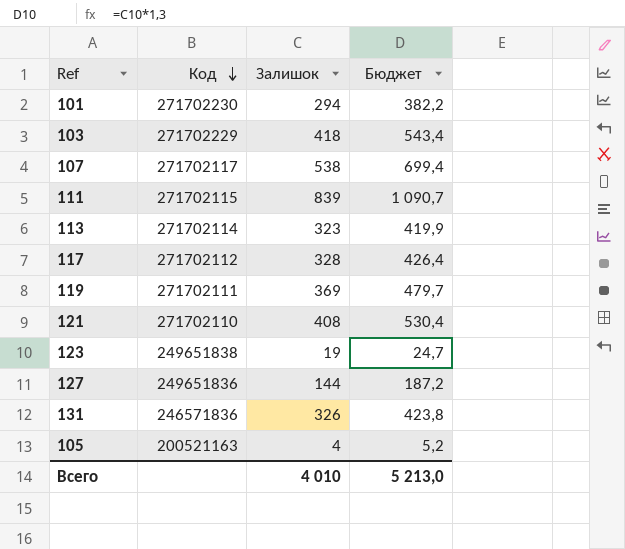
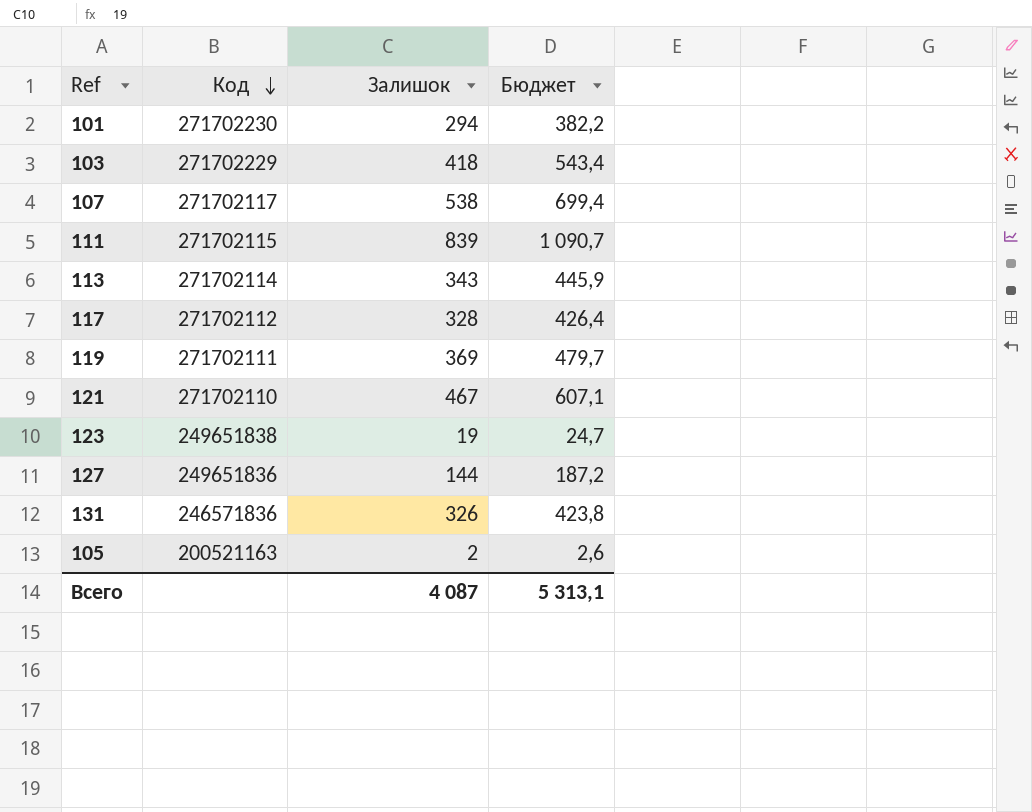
113 | Залишок: 323 -> 343
113 | Бюджет: 419,9 -> 445,9
121 | Залишок: 408 -> 467
121 | Бюджет: 530,4 -> 607,1
105 | Залишок: 4 -> 2
105 | Бюджет: 5,2 -> 2,6
Всего | Залишок: 4 010 -> 4 087
Всего | Бюджет: 5 213,0 -> 5 313,1

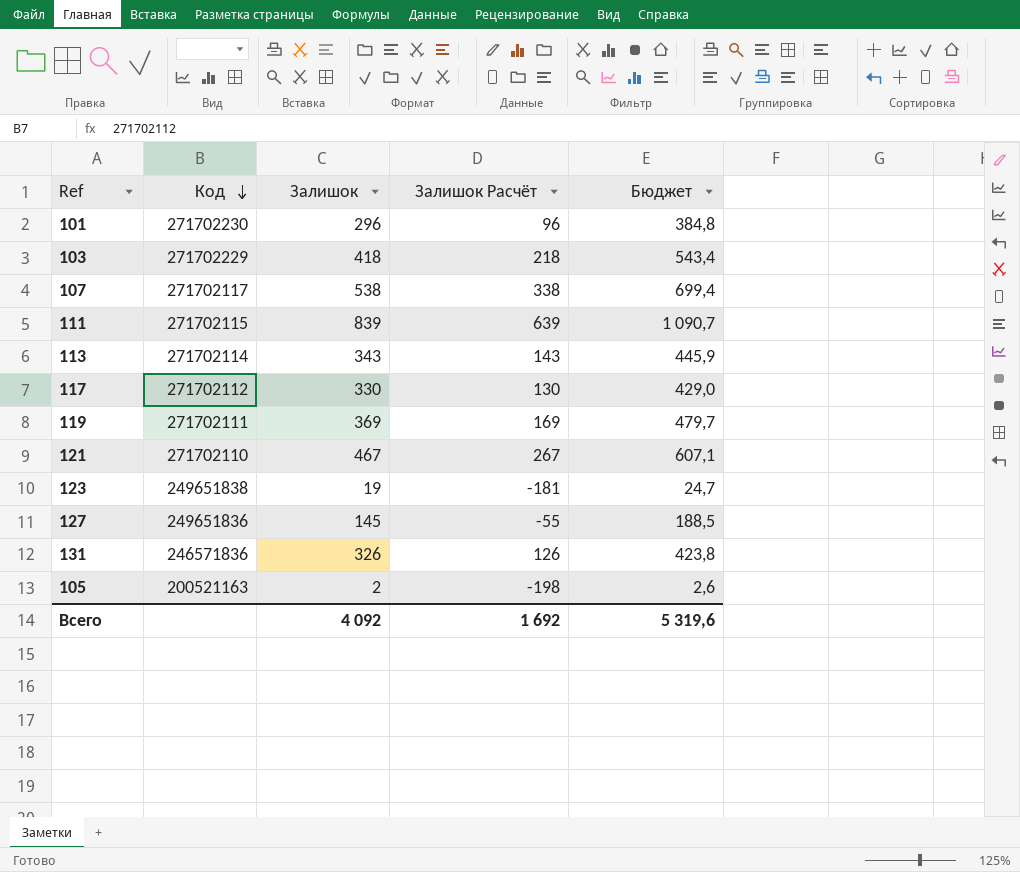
column Залишок Расчёт | formula: none -> [Залишок] - 200
101 | Залишок: 294 -> 296
101 | Бюджет: 382,2 -> 384,8
117 | Залишок: 328 -> 330
117 | Бюджет: 426,4 -> 429,0
127 | Залишок: 144 -> 145
127 | Бюджет: 187,2 -> 188,5
Всего | Залишок: 4 087 -> 4 092
Всего | Бюджет: 5 313,1 -> 5 319,6

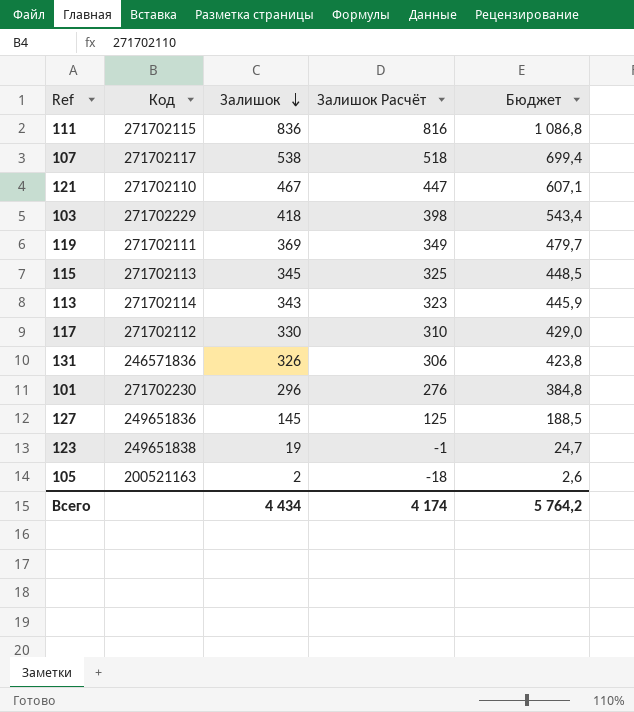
row order: Код descending -> Залишок descending
column Залишок Расчёт | formula: [Залишок] - 200 -> [Залишок] - 20
111 | Залишок: 839 -> 836
111 | Бюджет: 1 090,7 -> 1 086,8
row 115: none -> 271702113 | 345 | 325 | 448,5
Всего | Залишок: 4 092 -> 4 434
Всего | Залишок Расчёт: 1 692 -> 4 174
Всего | Бюджет: 5 319,6 -> 5 764,2

